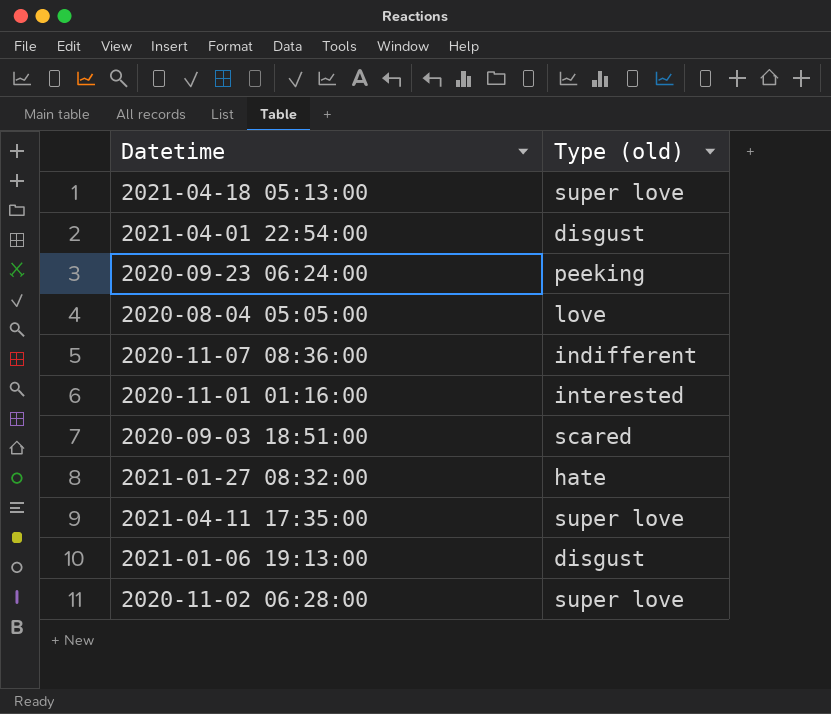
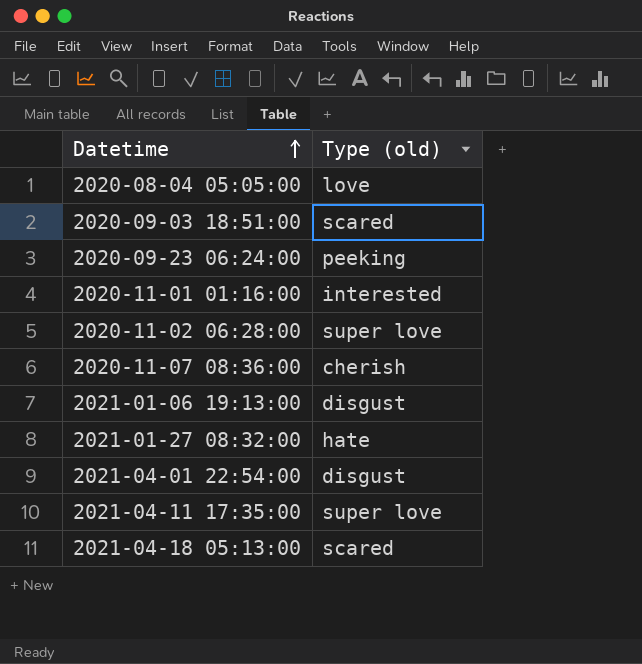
row order: none -> Datetime ascending
2020-11-07 08:36:00 | Type (old): indifferent -> cherish
2021-04-18 05:13:00 | Type (old): super love -> scared

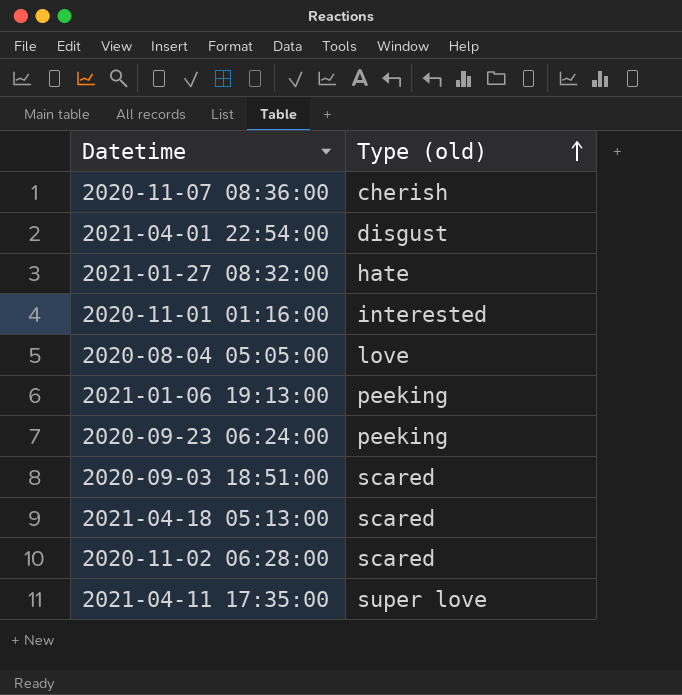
row order: Datetime ascending -> Type (old) ascending
2021-01-06 19:13:00 | Type (old): disgust -> peeking
2020-11-02 06:28:00 | Type (old): super love -> scared

